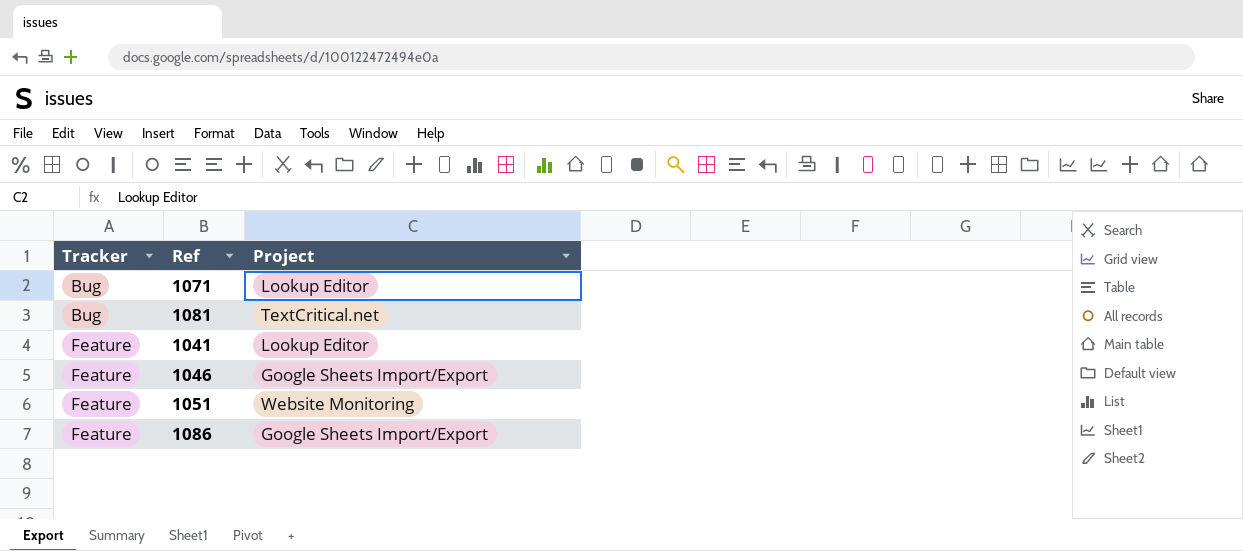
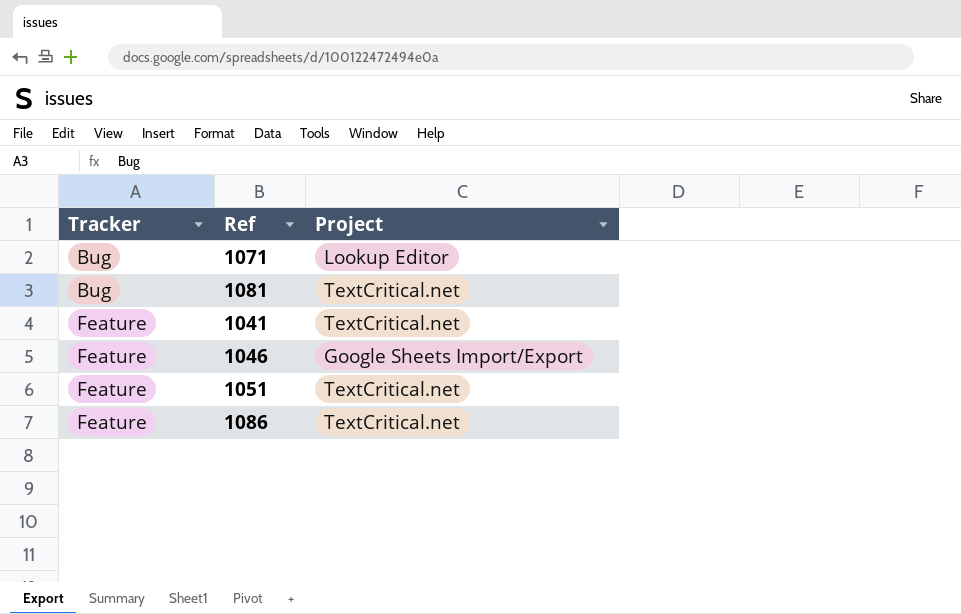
1041 | Project: Lookup Editor -> TextCritical.net
1051 | Project: Website Monitoring -> TextCritical.net
1086 | Project: Google Sheets Import/Export -> TextCritical.net

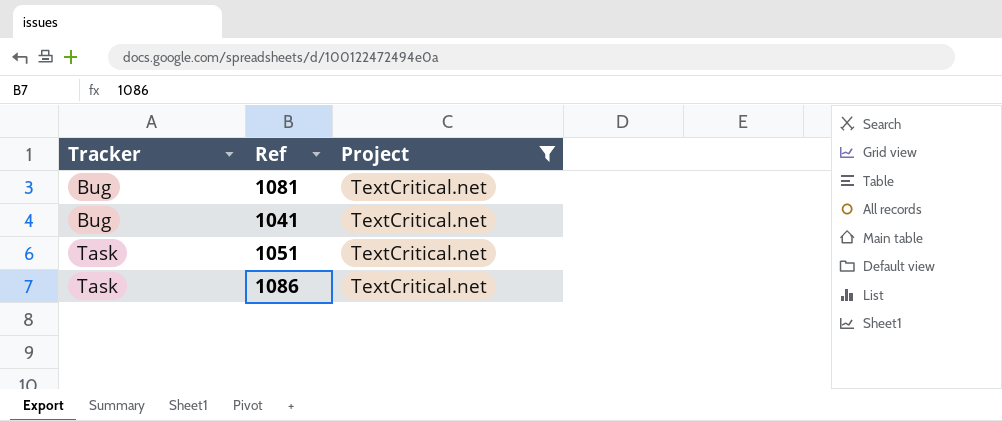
filter: none -> Project = TextCritical.net
1041 | Tracker: Feature -> Bug
1051 | Tracker: Feature -> Task
1086 | Tracker: Feature -> Task

